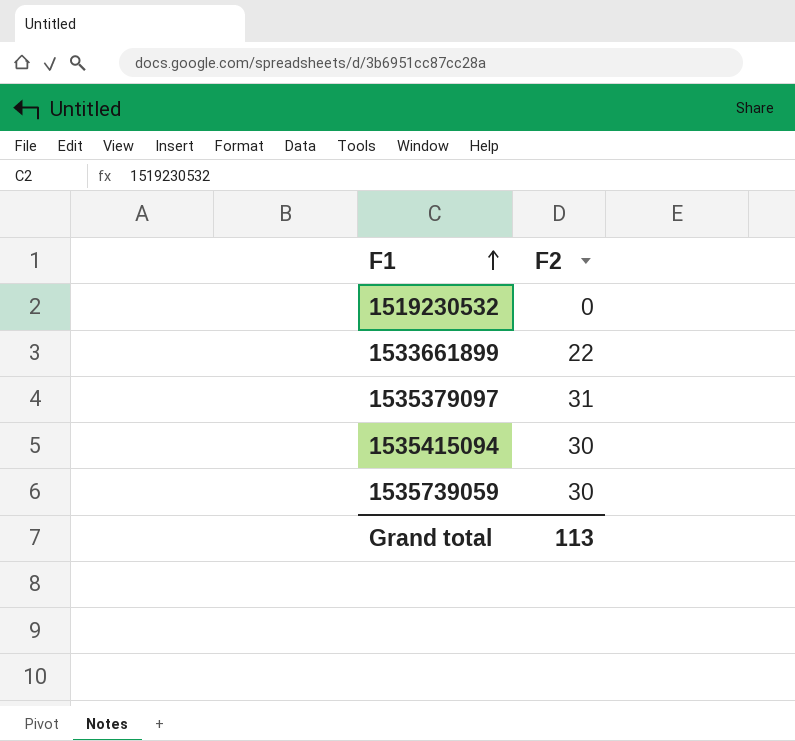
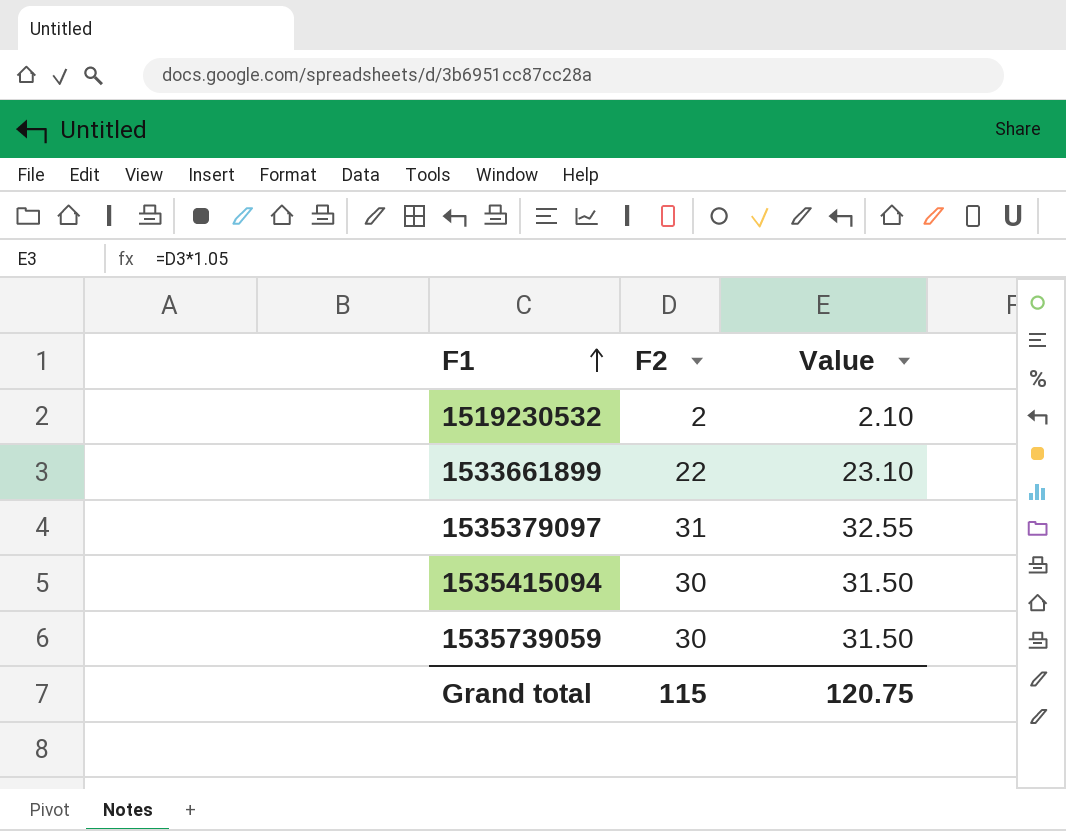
column Value | formula: none -> [F2] * 1.05
1519230532 | F2: 0 -> 2
Grand total | F2: 113 -> 115

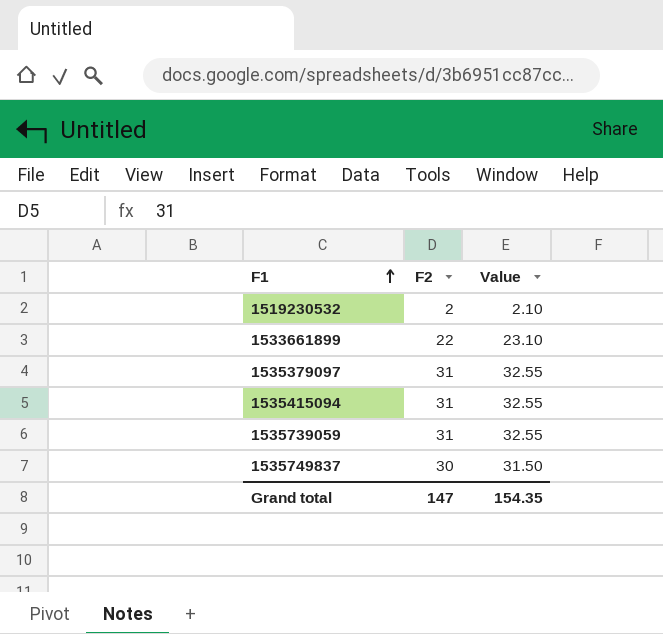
1535415094 | F2: 30 -> 31
1535415094 | Value: 31.50 -> 32.55
1535739059 | F2: 30 -> 31
1535739059 | Value: 31.50 -> 32.55
row 1535749837: none -> 30 | 31.50
Grand total | F2: 115 -> 147
Grand total | Value: 120.75 -> 154.35

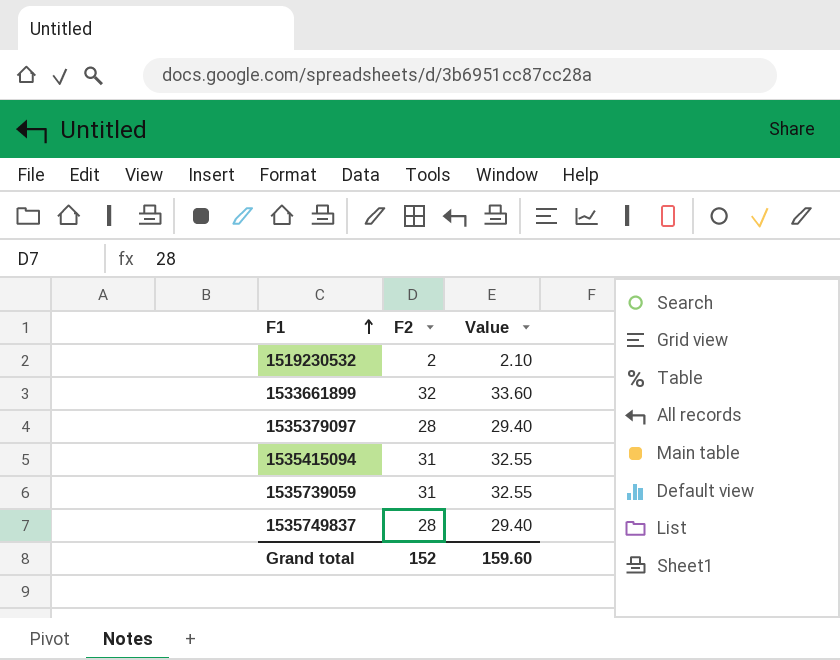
1533661899 | F2: 22 -> 32
1533661899 | Value: 23.10 -> 33.60
1535379097 | F2: 31 -> 28
1535379097 | Value: 32.55 -> 29.40
1535749837 | F2: 30 -> 28
1535749837 | Value: 31.50 -> 29.40
Grand total | F2: 147 -> 152
Grand total | Value: 154.35 -> 159.60

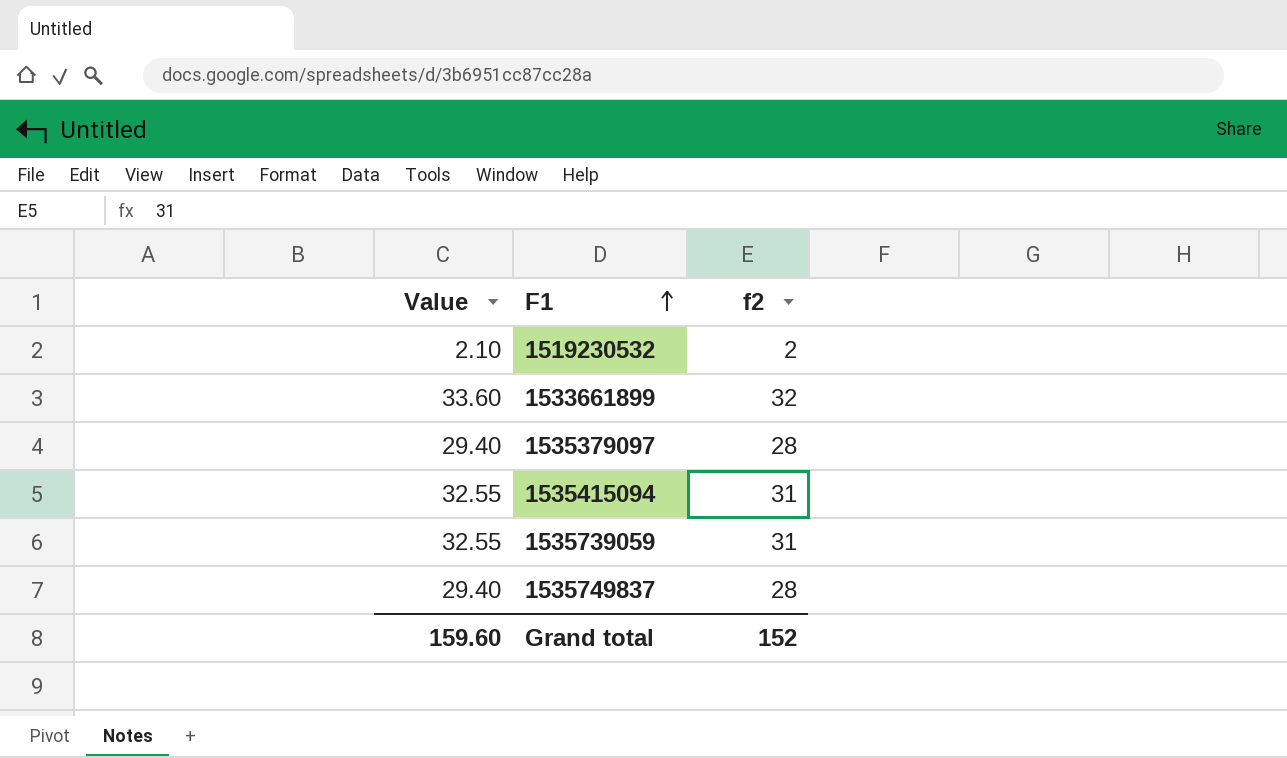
column Value | position: 3 -> 1
column name: F2 -> f2

